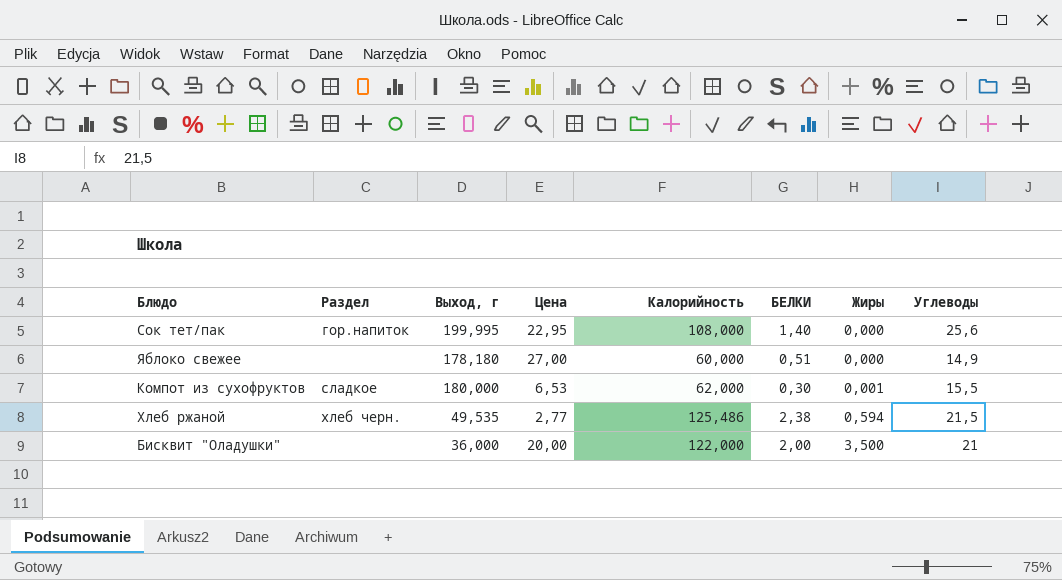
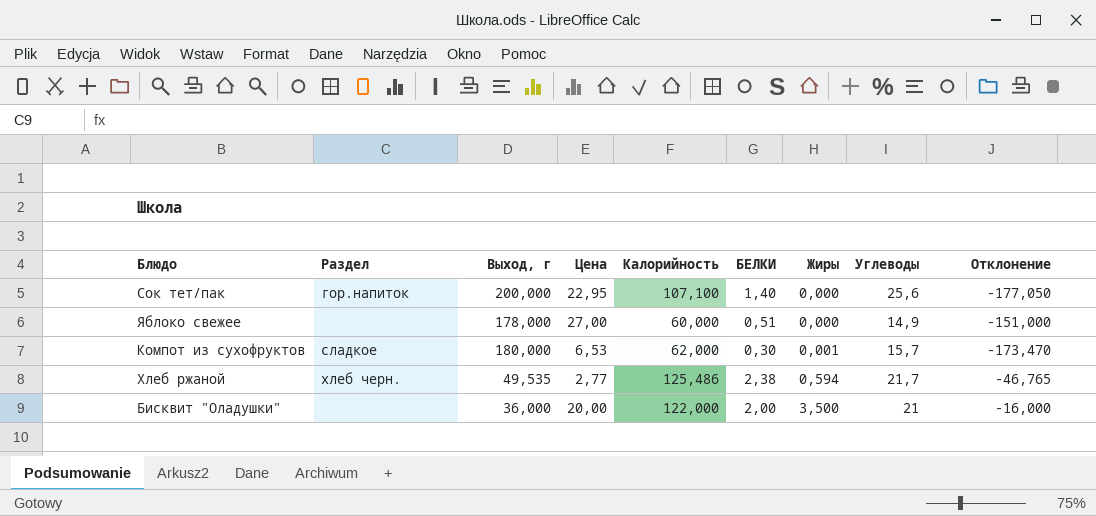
column Отклонение | formula: none -> [Цена] - [Выход, г]
Сок тет/пак | Выход, г: 199,995 -> 200,000
Сок тет/пак | Калорийность: 108,000 -> 107,100
Яблоко свежее | Выход, г: 178,180 -> 178,000
Компот из сухофруктов | Углеводы: 15,5 -> 15,7
Хлеб ржаной | Углеводы: 21,5 -> 21,7

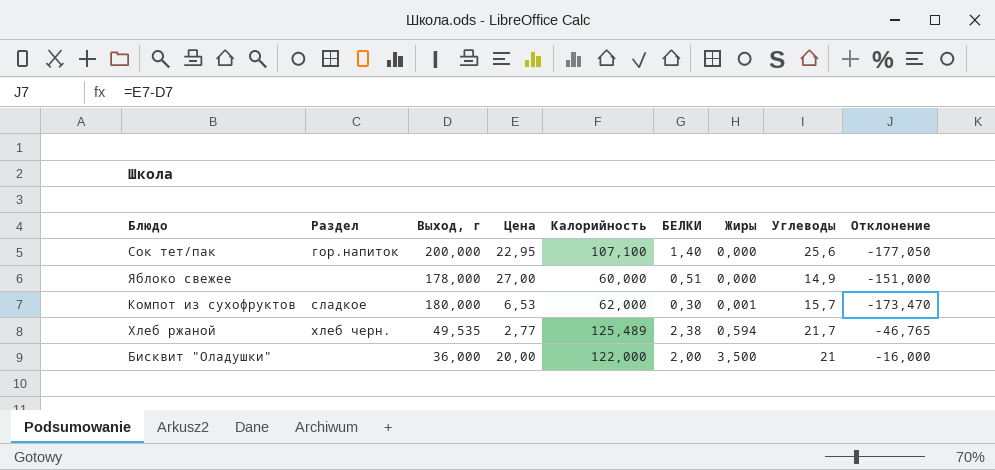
Хлеб ржаной | Калорийность: 125,486 -> 125,489

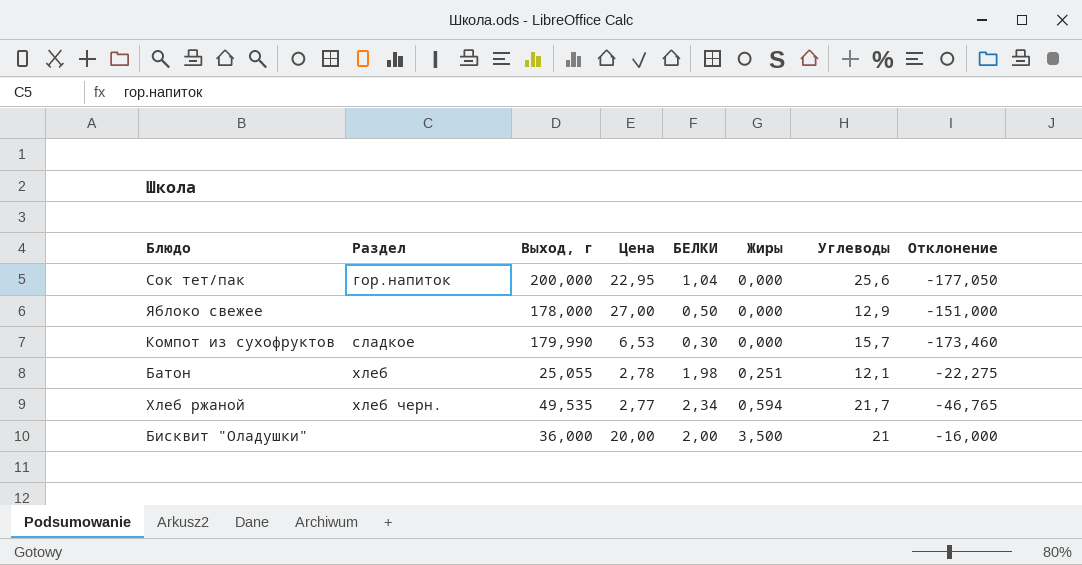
column Калорийность | position: 5 -> none
Сок тет/пак | БЕЛКИ: 1,40 -> 1,04
Яблоко свежее | БЕЛКИ: 0,51 -> 0,50
Яблоко свежее | Углеводы: 14,9 -> 12,9
Компот из сухофруктов | Выход, г: 180,000 -> 179,990
Компот из сухофруктов | Жиры: 0,001 -> 0,000
Компот из сухофруктов | Отклонение: -173,470 -> -173,460
row Батон: none -> хлеб | 25,055 | 2,78 | 1,98 | 0,251 | 12,1 | -22,275
Хлеб ржаной | БЕЛКИ: 2,38 -> 2,34

